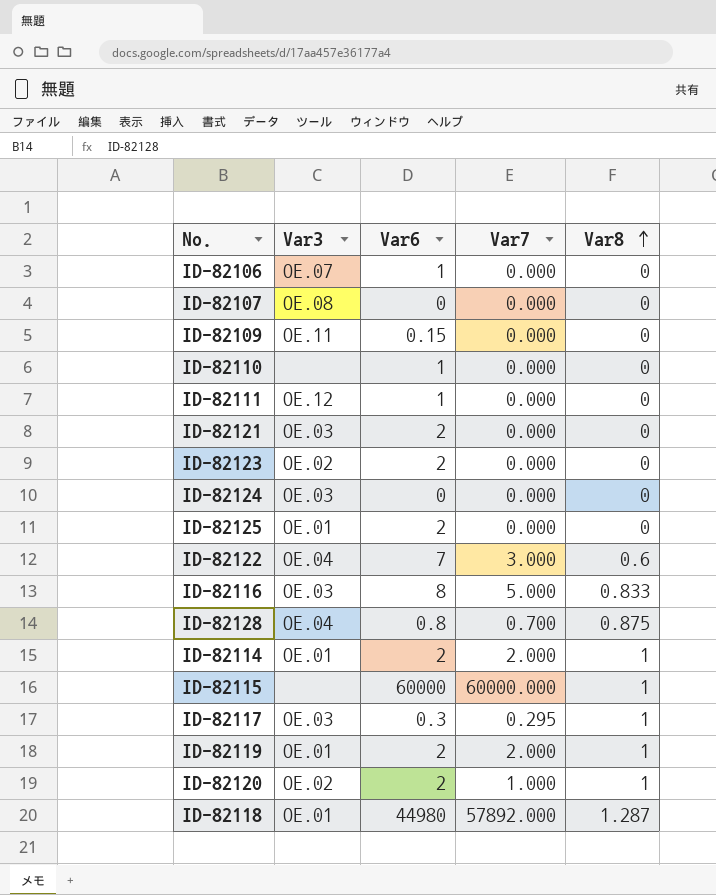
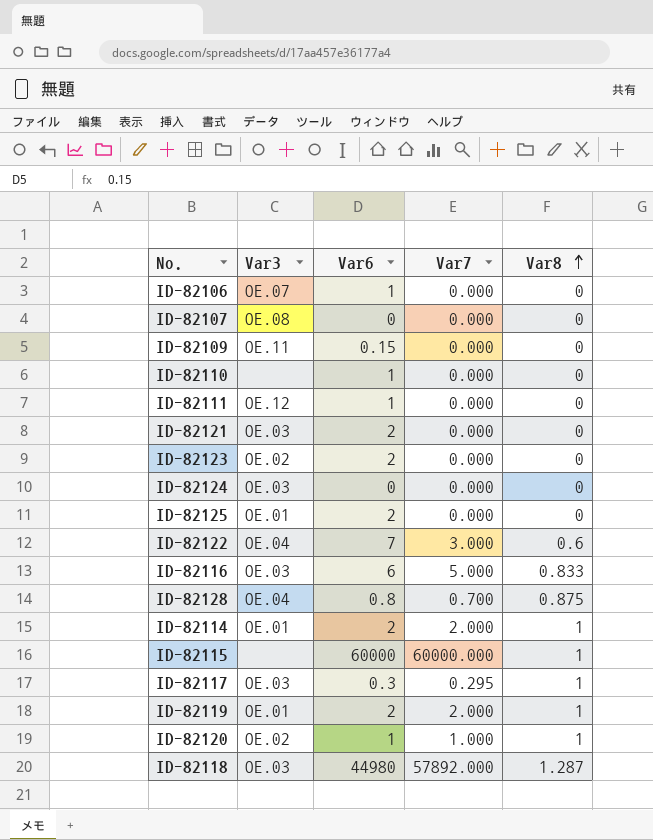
ID-82116 | Var6: 8 -> 6
ID-82120 | Var6: 2 -> 1
ID-82118 | Var3: OE.01 -> OE.03

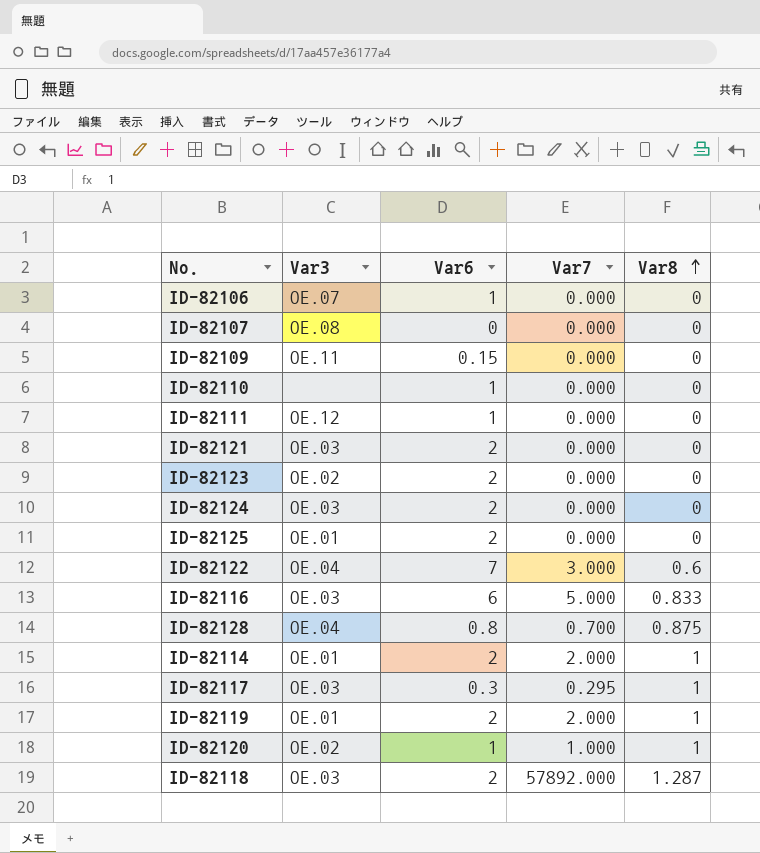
row ID-82115: none | 60000 | 60000.000 | 1 -> none
ID-82124 | Var6: 0 -> 2
ID-82118 | Var6: 44980 -> 2

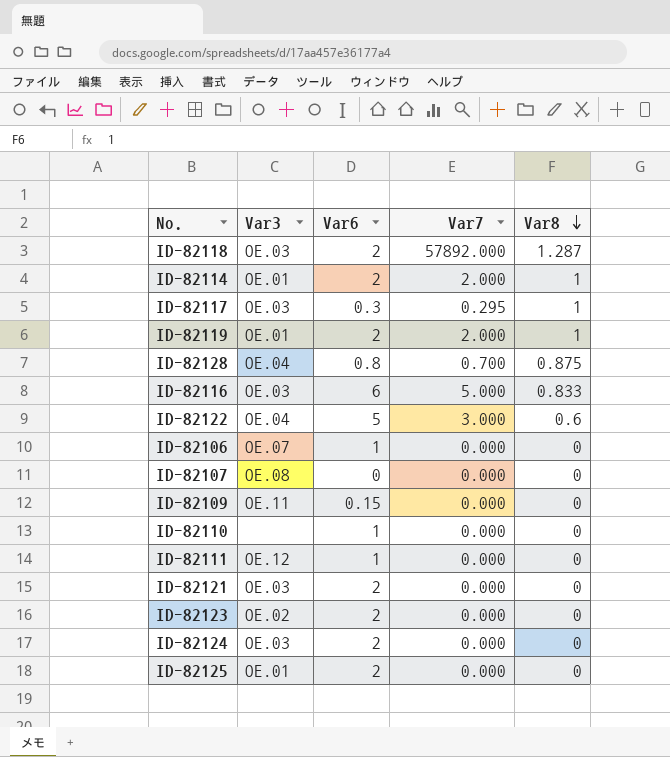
row order: Var8 ascending -> Var8 descending
row ID-82120: OE.02 | 1 | 1.000 | 1 -> none
ID-82122 | Var6: 7 -> 5

